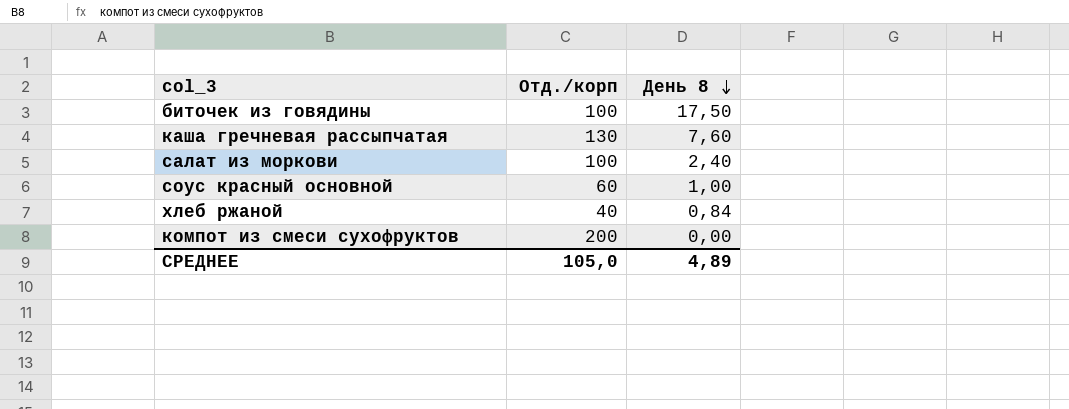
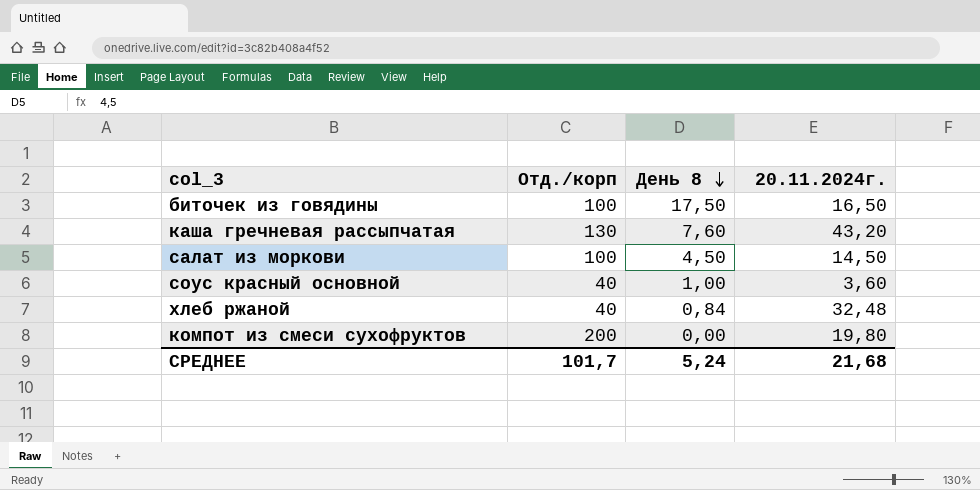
column 20.11.2024г. | position: none -> 4
салат из моркови | День 8: 2,40 -> 4,50
соус красный основной | Отд./корп: 60 -> 40
СРЕДНЕЕ | Отд./корп: 105,0 -> 101,7
СРЕДНЕЕ | День 8: 4,89 -> 5,24

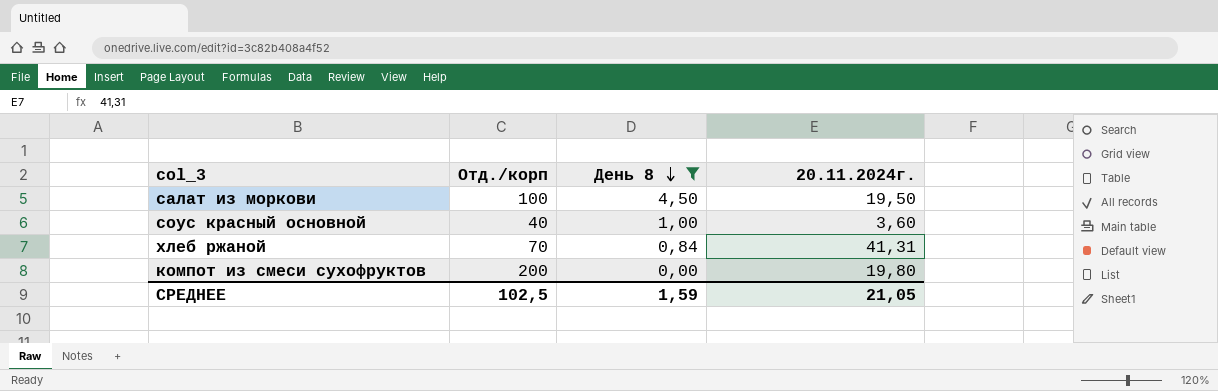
filter: none -> День 8 <= 4,50
салат из моркови | 20.11.2024г.: 14,50 -> 19,50
хлеб ржаной | Отд./корп: 40 -> 70
хлеб ржаной | 20.11.2024г.: 32,48 -> 41,31
СРЕДНЕЕ | Отд./корп: 101,7 -> 102,5
СРЕДНЕЕ | День 8: 5,24 -> 1,59
СРЕДНЕЕ | 20.11.2024г.: 21,68 -> 21,05

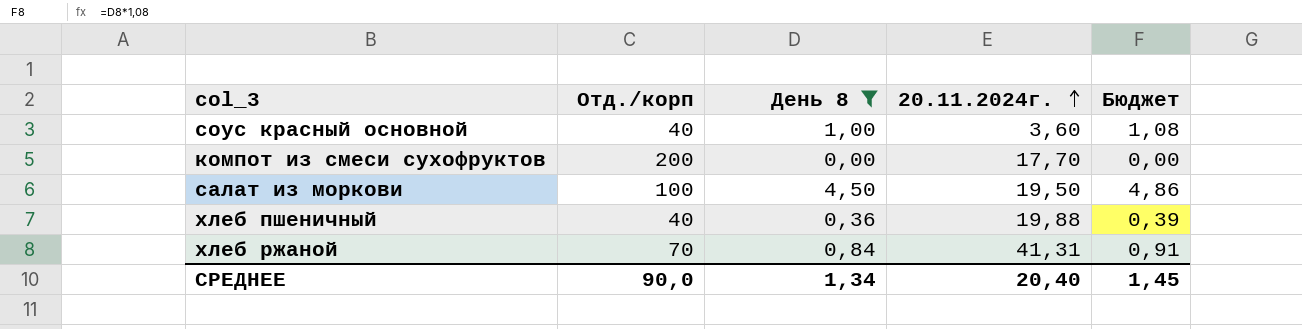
row order: День 8 descending -> 20.11.2024г. ascending
column Бюджет | formula: none -> [День 8] * 1,08
компот из смеси сухофруктов | 20.11.2024г.: 19,80 -> 17,70
row хлеб пшеничный: none -> 40 | 0,36 | 19,88 | 0,39
СРЕДНЕЕ | Отд./корп: 102,5 -> 90,0
СРЕДНЕЕ | День 8: 1,59 -> 1,34
СРЕДНЕЕ | 20.11.2024г.: 21,05 -> 20,40

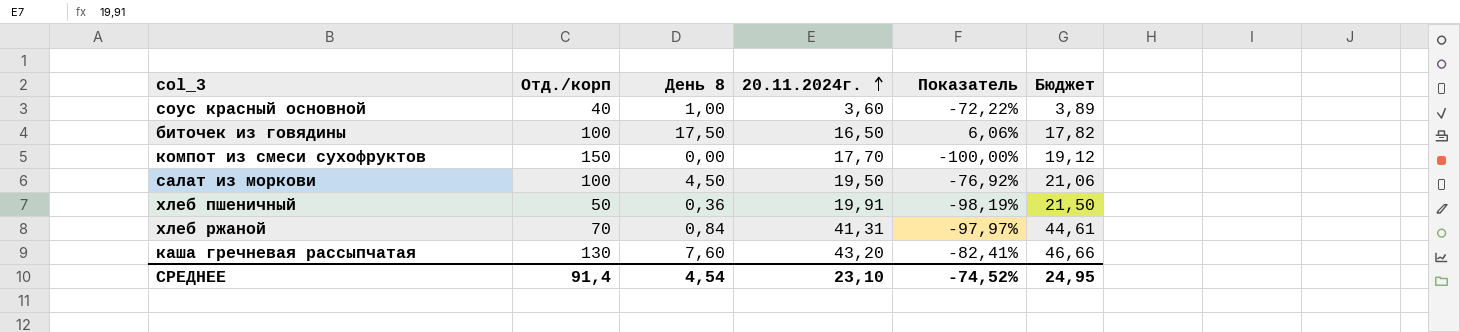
filter: День 8 <= 4,50 -> none
column Показатель | formula: none -> ([День 8] - [20.11.2024г.]) / [20.11.2024г.]
column Бюджет | formula: [День 8] * 1,08 -> [20.11.2024г.] * 1,08
компот из смеси сухофруктов | Отд./корп: 200 -> 150
хлеб пшеничный | Отд./корп: 40 -> 50
хлеб пшеничный | 20.11.2024г.: 19,88 -> 19,91
СРЕДНЕЕ | Отд./корп: 90,0 -> 91,4
СРЕДНЕЕ | День 8: 1,34 -> 4,54
СРЕДНЕЕ | 20.11.2024г.: 20,40 -> 23,10
СРЕДНЕЕ | Бюджет: 1,45 -> 24,95

